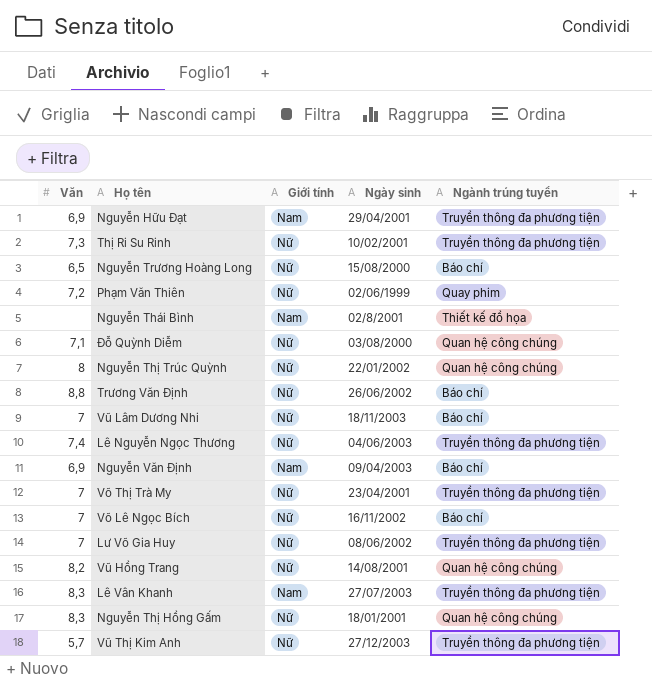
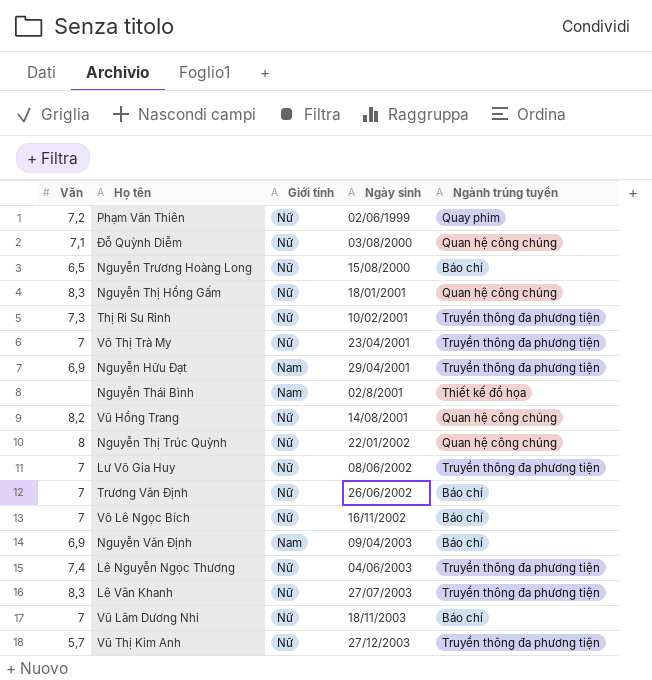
row order: none -> Ngày sinh ascending
Trương Văn Định | Văn: 8,8 -> 7
Lê Vân Khanh | Giới tính: Nam -> Nữ

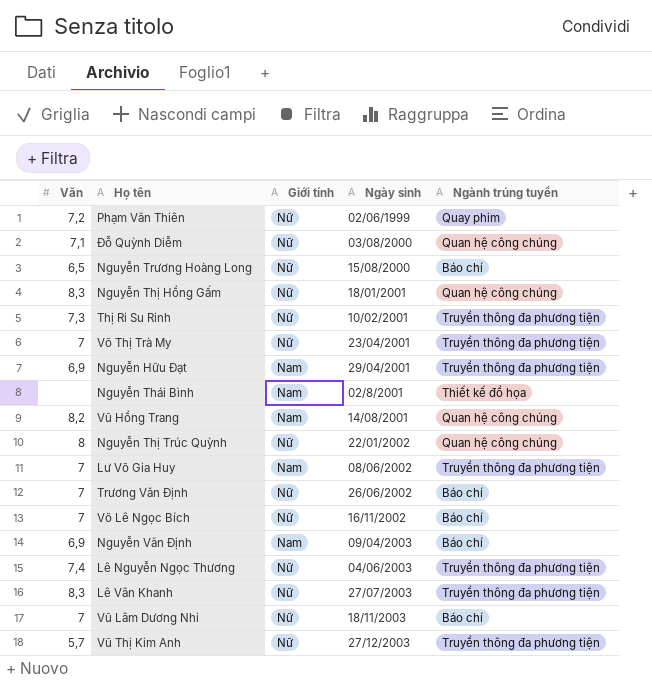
Vũ Hồng Trang | Giới tính: Nữ -> Nam
Lư Võ Gia Huy | Giới tính: Nữ -> Nam

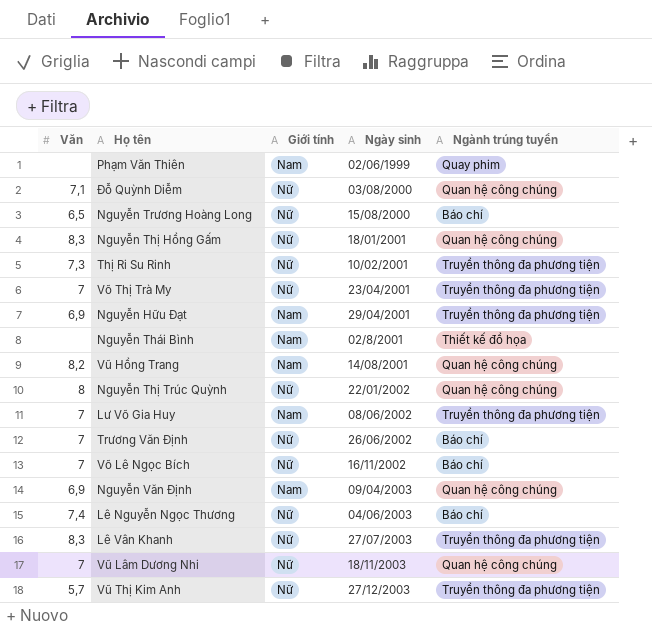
Phạm Văn Thiên | Văn: 7,2 -> none
Phạm Văn Thiên | Giới tính: Nữ -> Nam
Nguyễn Văn Định | Ngành trúng tuyển: Báo chí -> Quan hệ công chúng
Lê Nguyễn Ngọc Thương | Ngành trúng tuyển: Truyền thông đa phương tiện -> Báo chí
Vũ Lâm Dương Nhi | Ngành trúng tuyển: Báo chí -> Quan hệ công chúng

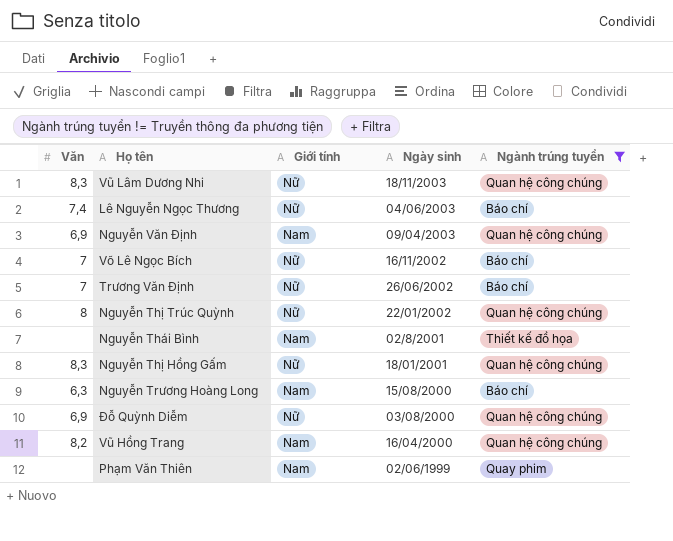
filter: none -> Ngành trúng tuyển != Truyền thông đa phương tiện
row order: Ngày sinh ascending -> Ngày sinh descending
Vũ Lâm Dương Nhi | Văn: 7 -> 8,3
Nguyễn Trương Hoàng Long | Văn: 6,5 -> 6,3
Nguyễn Trương Hoàng Long | Giới tính: Nữ -> Nam
Đỗ Quỳnh Diễm | Văn: 7,1 -> 6,9
Vũ Hồng Trang | Ngày sinh: 14/08/2001 -> 16/04/2000

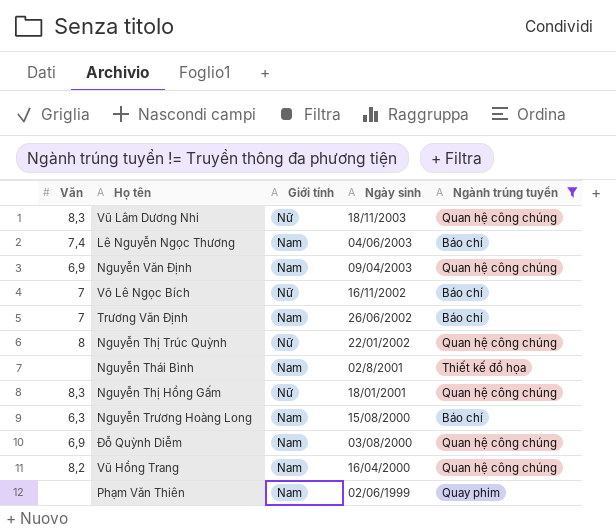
Lê Nguyễn Ngọc Thương | Giới tính: Nữ -> Nam
Trương Văn Định | Giới tính: Nữ -> Nam
Đỗ Quỳnh Diễm | Giới tính: Nữ -> Nam

